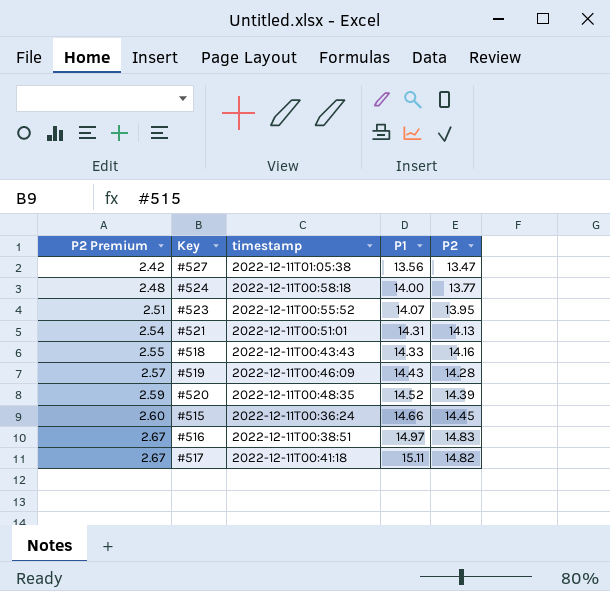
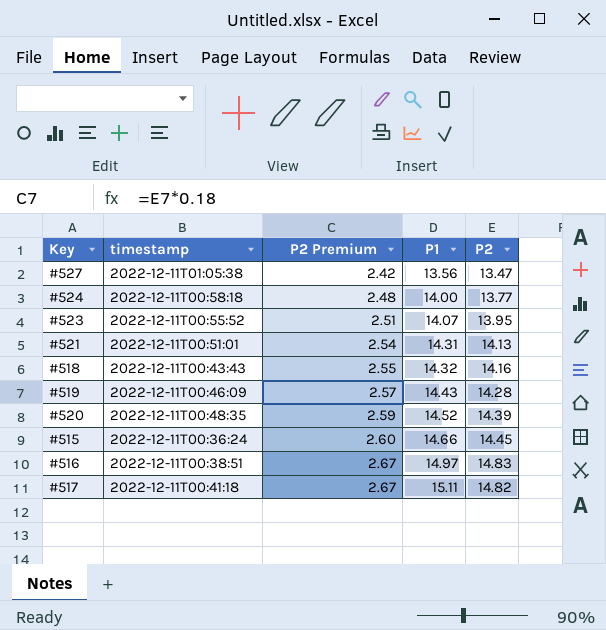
column P2 Premium | position: 1 -> 3
#518 | P1: 14.33 -> 14.32

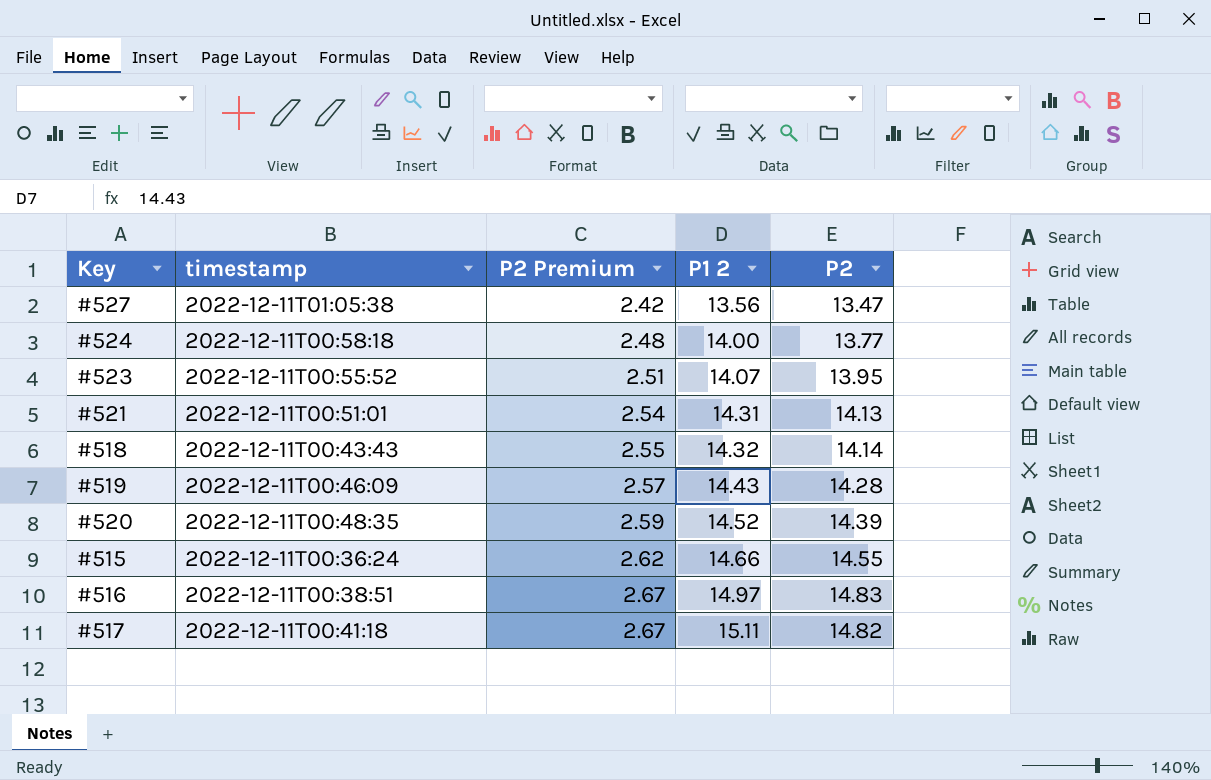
column name: P1 -> P1 2
#518 | P2: 14.16 -> 14.14
#515 | P2 Premium: 2.60 -> 2.62
#515 | P2: 14.45 -> 14.55

